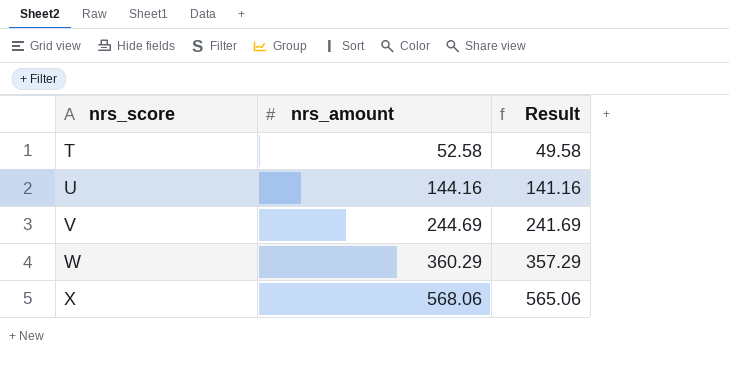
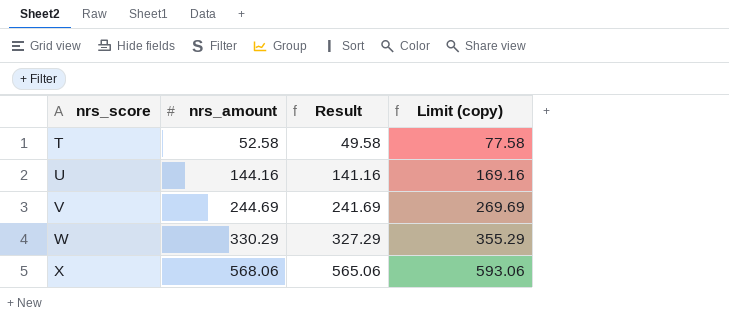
column Limit (copy) | formula: none -> [nrs_amount] + 25
W | nrs_amount: 360.29 -> 330.29
W | Result: 357.29 -> 327.29

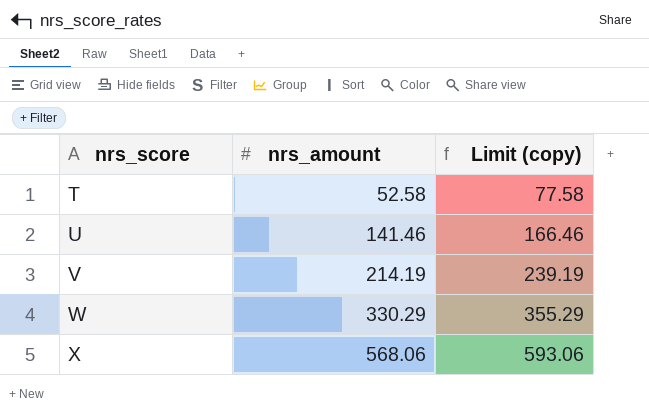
column Result | formula: [nrs_amount] - 3 -> none
U | nrs_amount: 144.16 -> 141.46
U | Limit (copy): 169.16 -> 166.46
V | nrs_amount: 244.69 -> 214.19
V | Limit (copy): 269.69 -> 239.19

